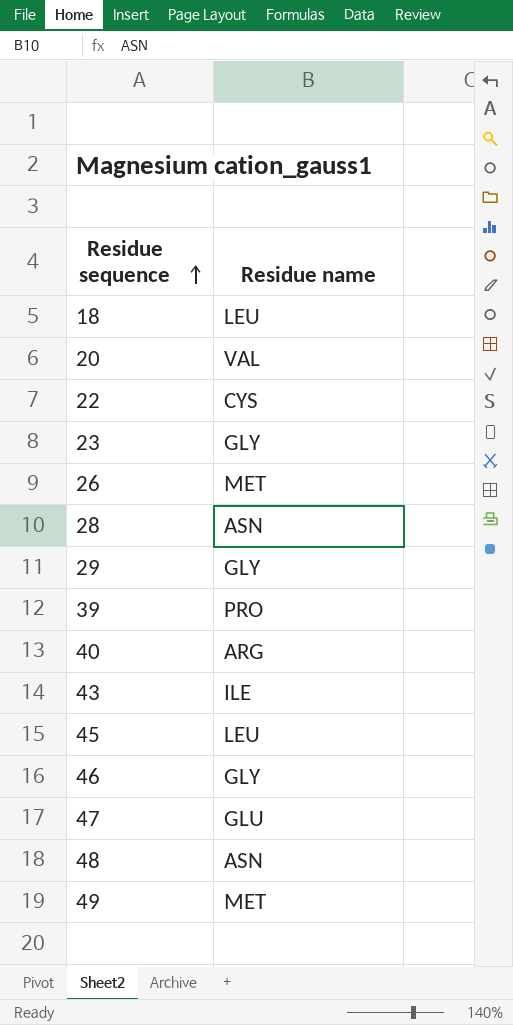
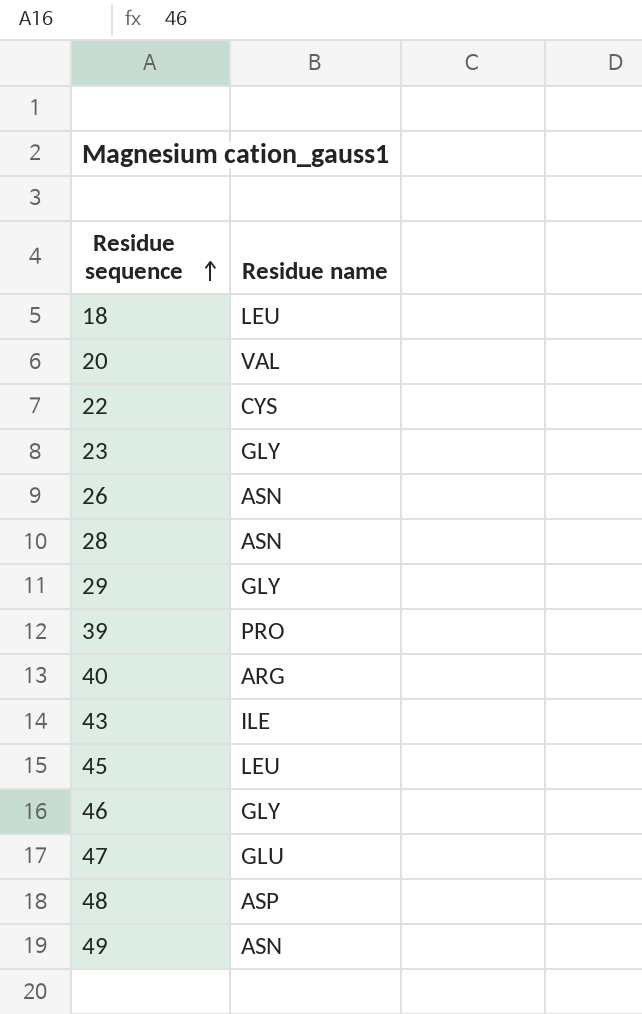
26 | Residue name: MET -> ASN
48 | Residue name: ASN -> ASP
49 | Residue name: MET -> ASN

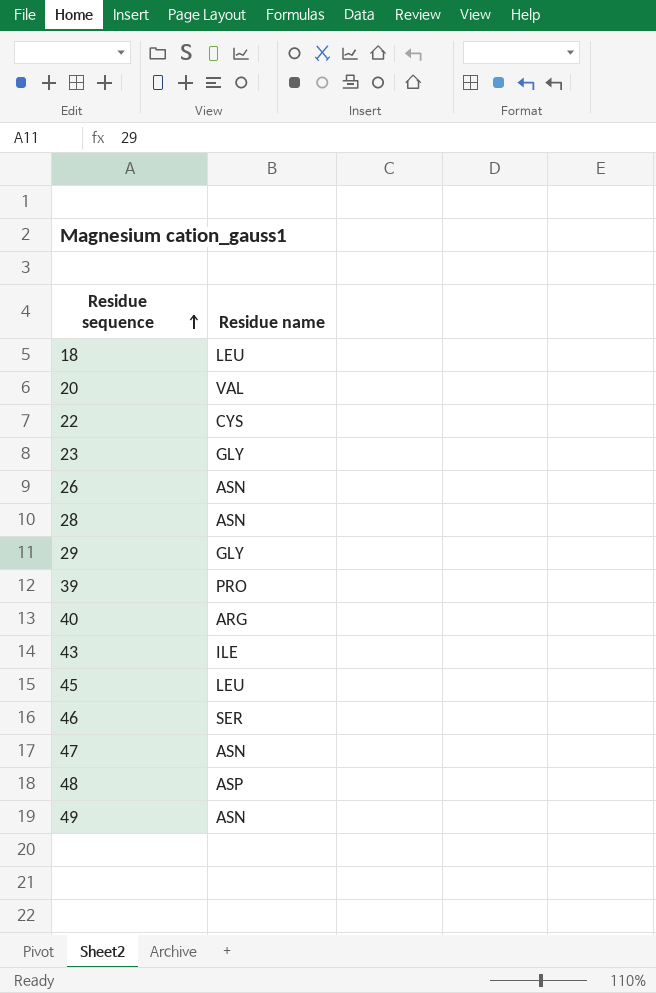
46 | Residue name: GLY -> SER
47 | Residue name: GLU -> ASN

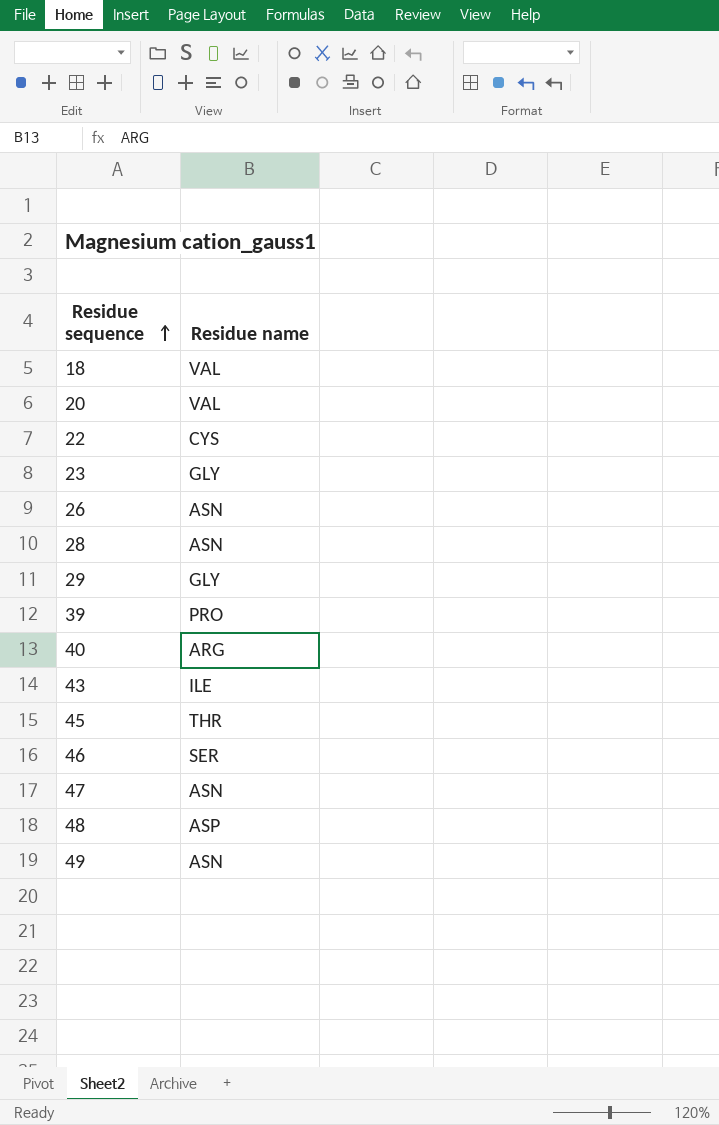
18 | Residue name: LEU -> VAL
45 | Residue name: LEU -> THR

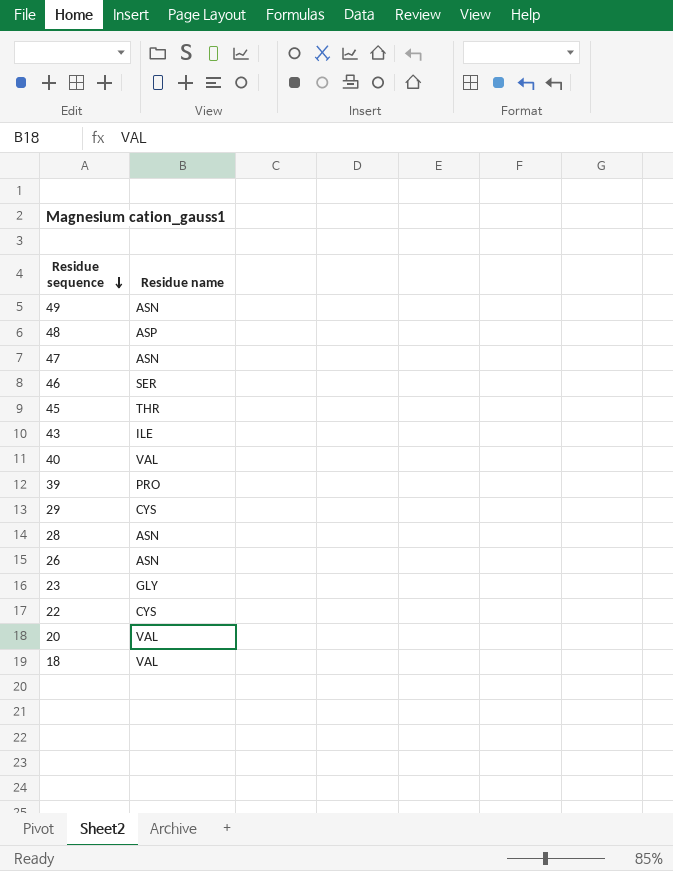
row order: Residue sequence ascending -> Residue sequence descending
40 | Residue name: ARG -> VAL
29 | Residue name: GLY -> CYS

